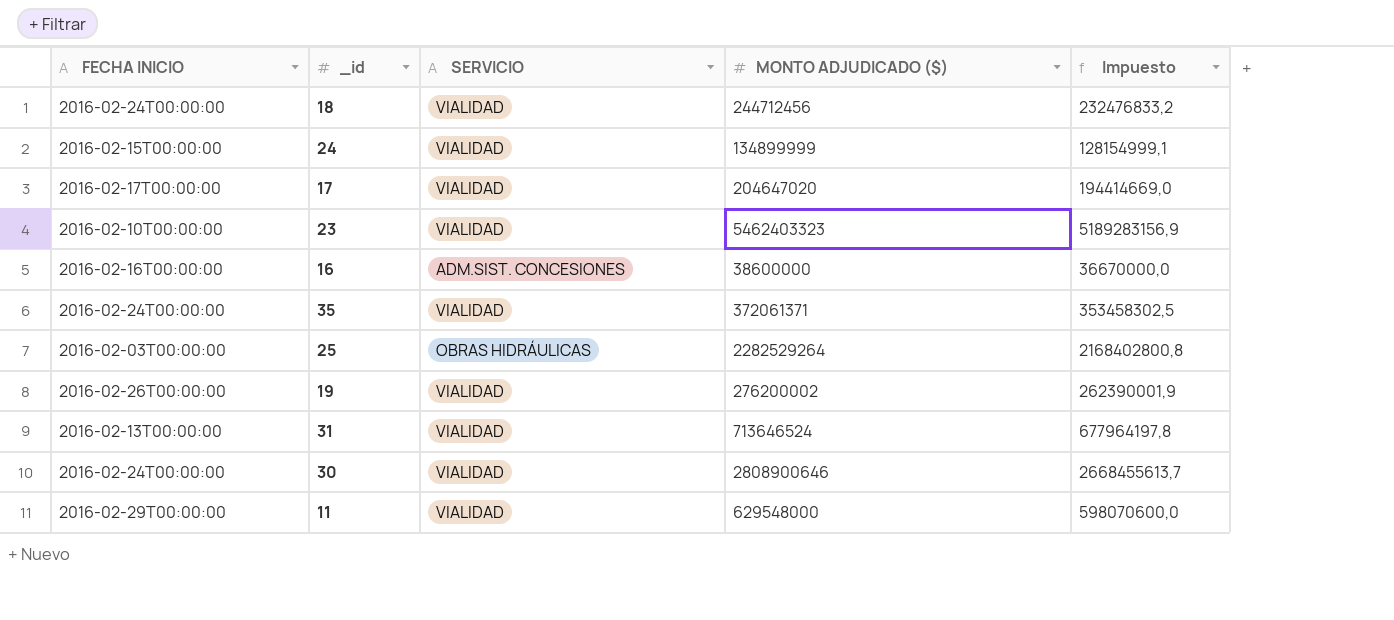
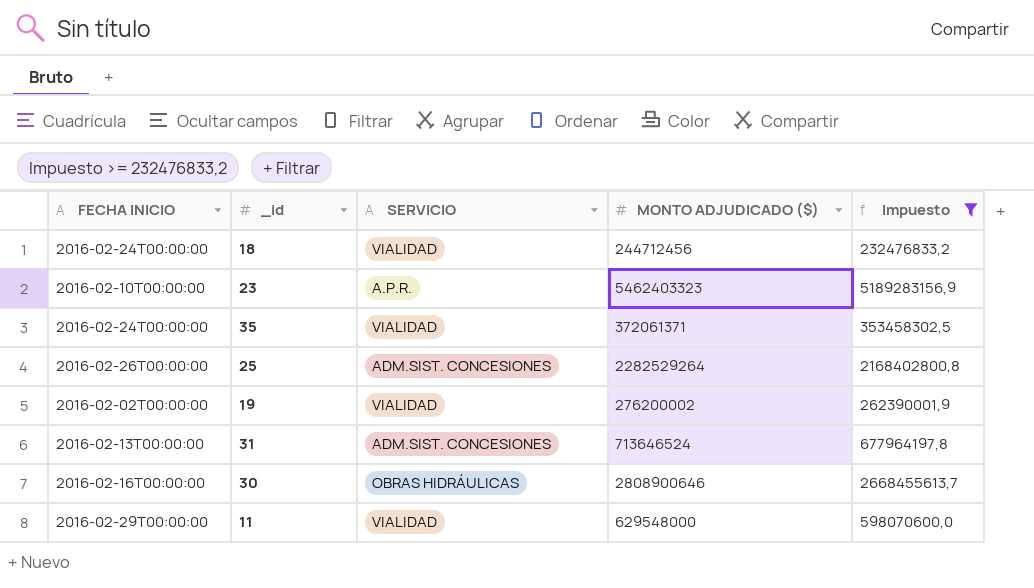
filter: none -> Impuesto >= 232476833,2
23 | SERVICIO: VIALIDAD -> A.P.R.
25 | FECHA INICIO: 2016-02-03T00:00:00 -> 2016-02-26T00:00:00
25 | SERVICIO: OBRAS HIDRÁULICAS -> ADM.SIST. CONCESIONES
19 | FECHA INICIO: 2016-02-26T00:00:00 -> 2016-02-02T00:00:00
31 | SERVICIO: VIALIDAD -> ADM.SIST. CONCESIONES
30 | FECHA INICIO: 2016-02-24T00:00:00 -> 2016-02-16T00:00:00
30 | SERVICIO: VIALIDAD -> OBRAS HIDRÁULICAS

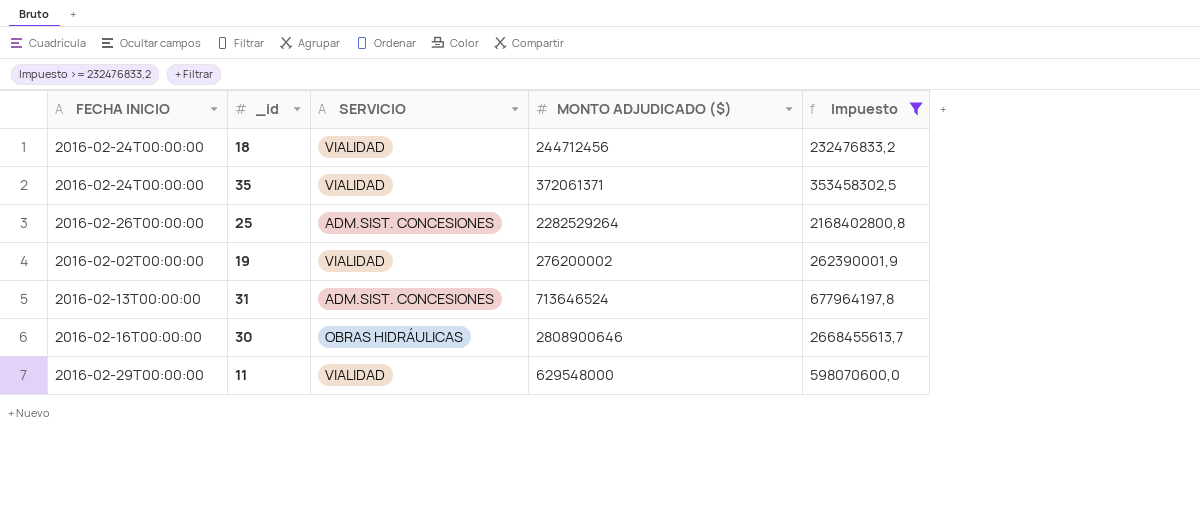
row 23: 2016-02-10T00:00:00 | A.P.R. | 5462403323 | 5189283156,9 -> none

